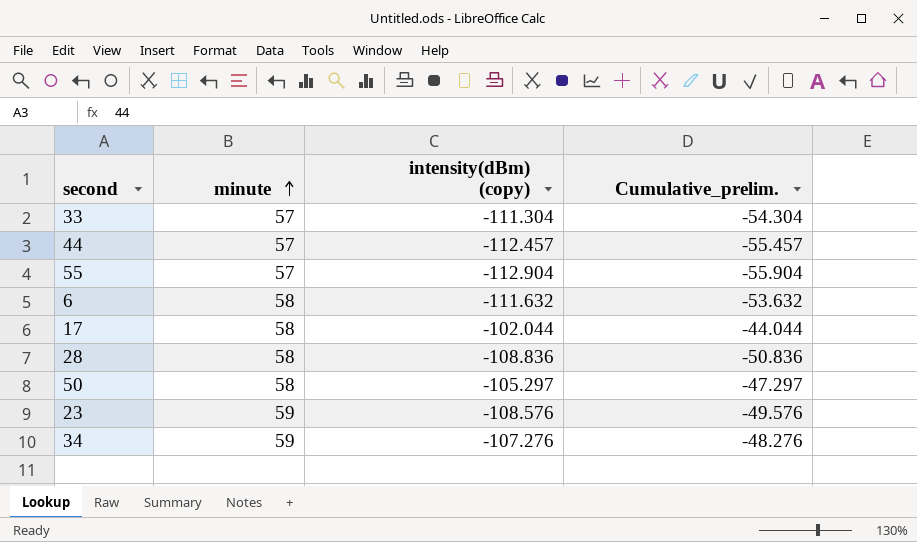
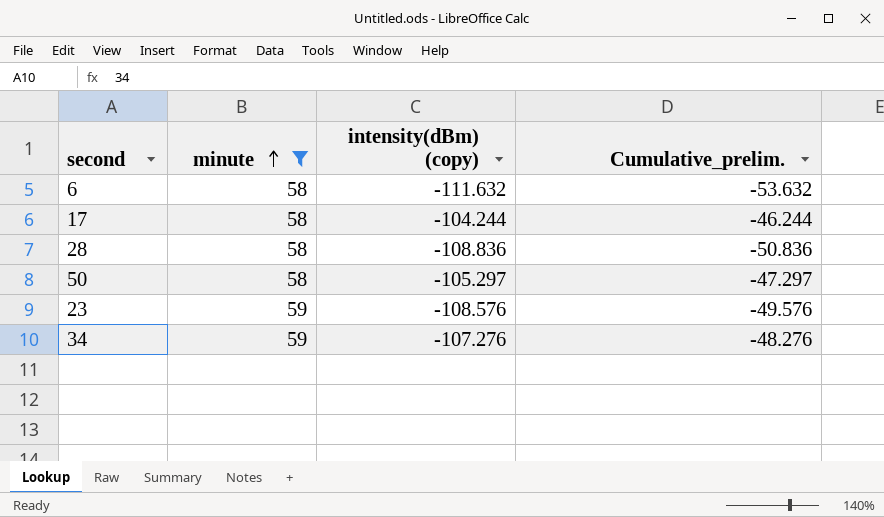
filter: none -> minute != 57
17 | intensity(dBm) (copy): -102.044 -> -104.244
17 | Cumulative_prelim.: -44.044 -> -46.244

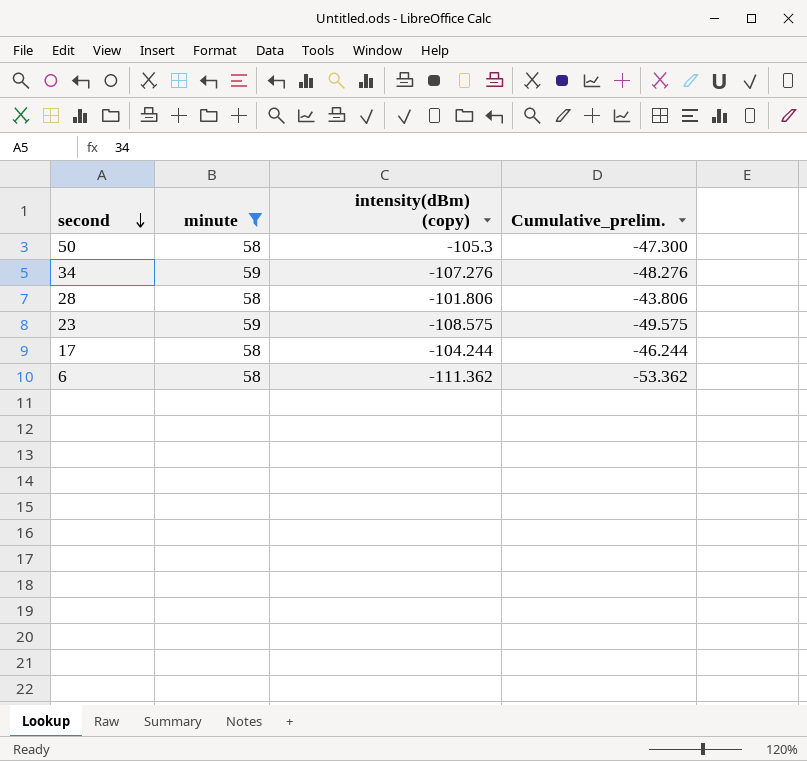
row order: minute ascending -> second descending
50 | intensity(dBm) (copy): -105.297 -> -105.3
50 | Cumulative_prelim.: -47.297 -> -47.300
28 | intensity(dBm) (copy): -108.836 -> -101.806
28 | Cumulative_prelim.: -50.836 -> -43.806
23 | intensity(dBm) (copy): -108.576 -> -108.575
23 | Cumulative_prelim.: -49.576 -> -49.575
6 | intensity(dBm) (copy): -111.632 -> -111.362
6 | Cumulative_prelim.: -53.632 -> -53.362

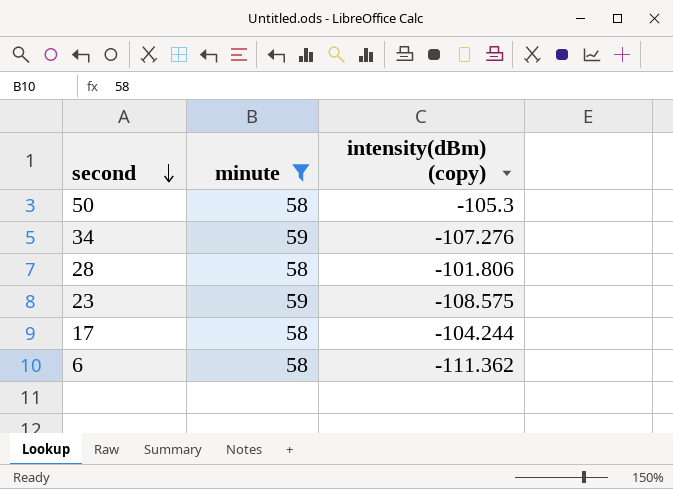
column Cumulative_prelim. | formula: [minute] + [intensity(dBm) (copy)] -> none

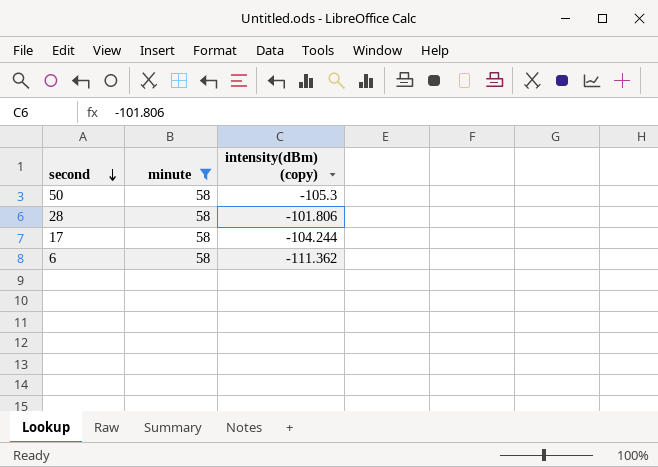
row 34: 59 | -107.276 -> none
row 23: 59 | -108.575 -> none

